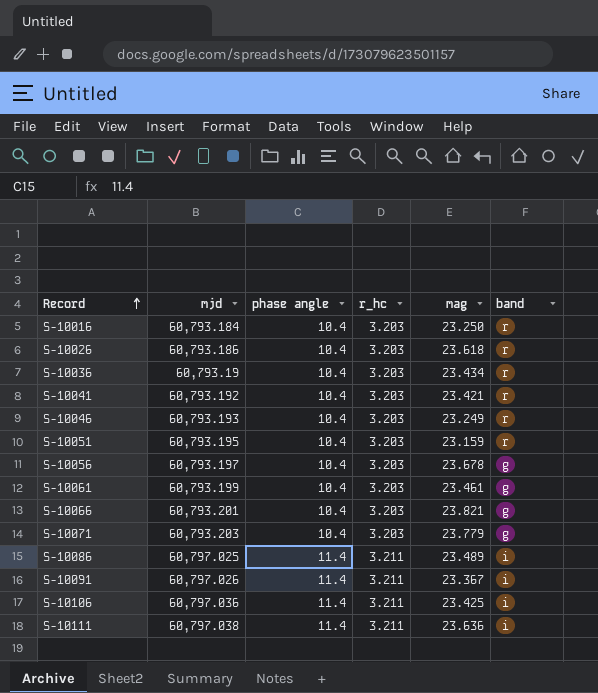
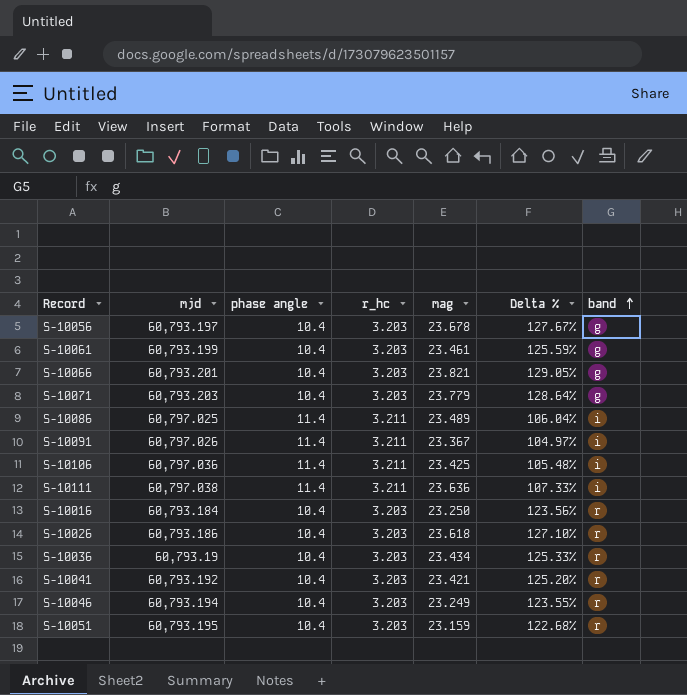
row order: Record ascending -> band ascending
column Delta % | formula: none -> ([mag] - [phase angle]) / [phase angle]
S-10046 | mjd: 60,793.193 -> 60,793.194

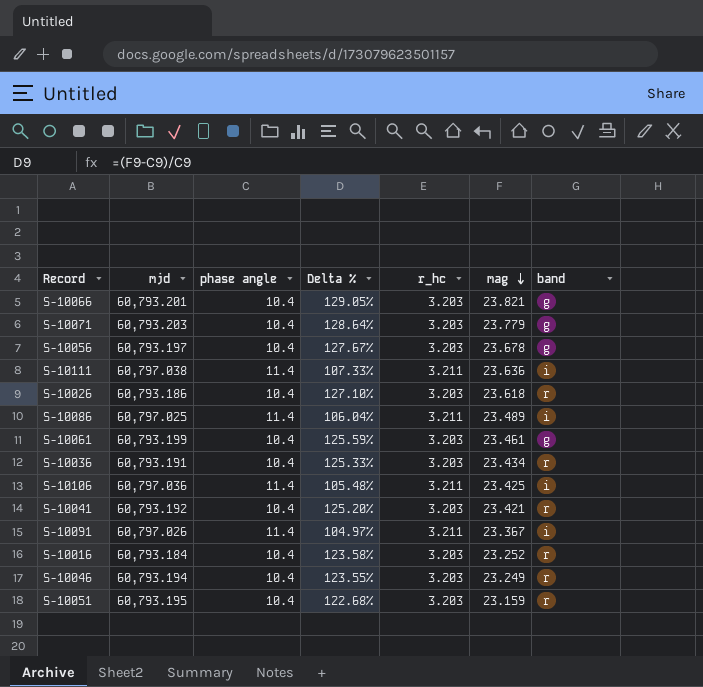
row order: band ascending -> mag descending
column Delta % | position: 6 -> 4
S-10036 | mjd: 60,793.19 -> 60,793.191
S-10016 | Delta %: 123.56% -> 123.58%
S-10016 | mag: 23.250 -> 23.252

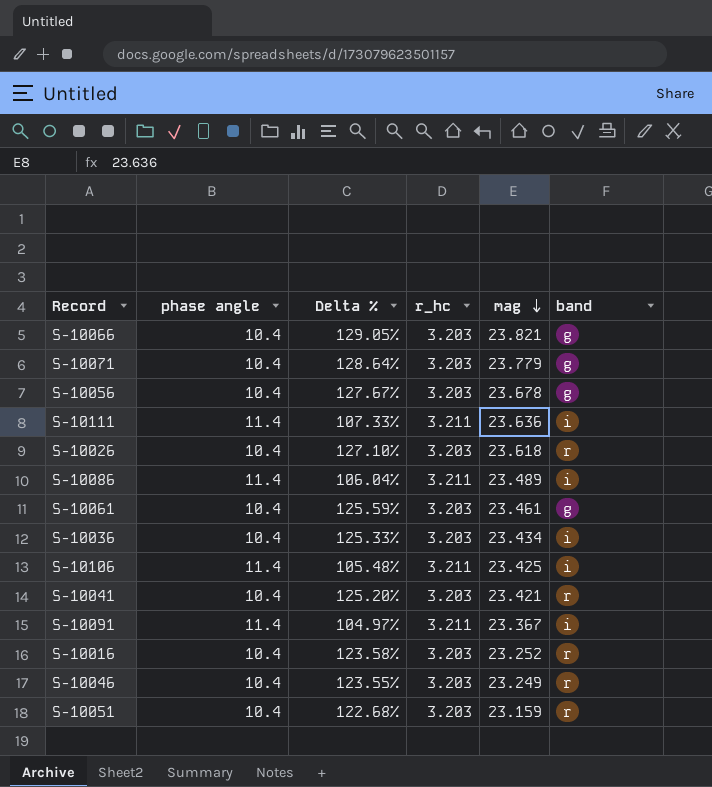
column mjd | position: 2 -> none
S-10036 | band: r -> i

